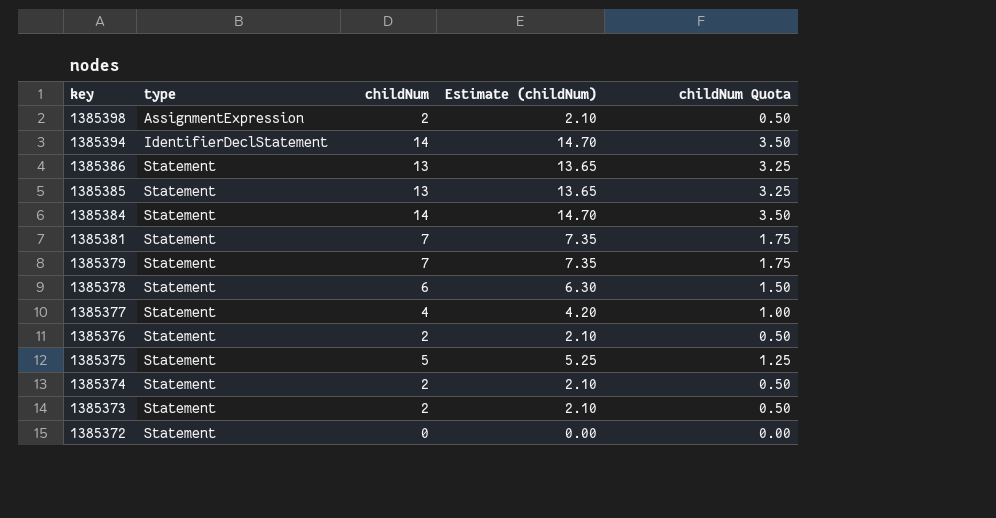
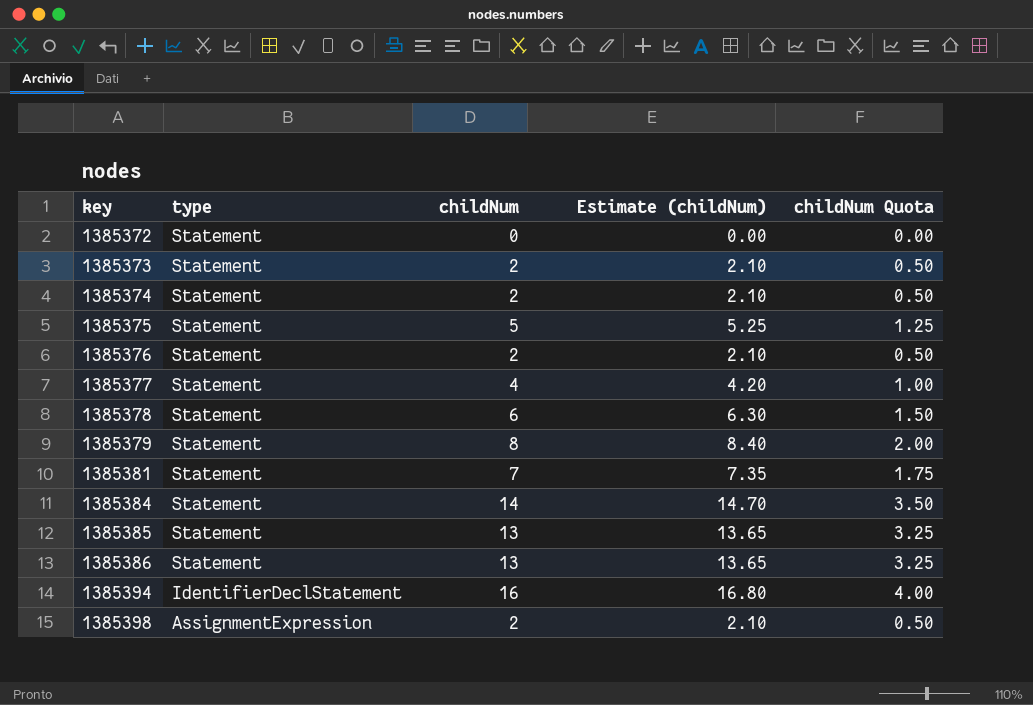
row order: key descending -> key ascending
1385379 | childNum: 7 -> 8
1385379 | Estimate (childNum): 7.35 -> 8.40
1385379 | childNum Quota: 1.75 -> 2.00
1385394 | childNum: 14 -> 16
1385394 | Estimate (childNum): 14.70 -> 16.80
1385394 | childNum Quota: 3.50 -> 4.00

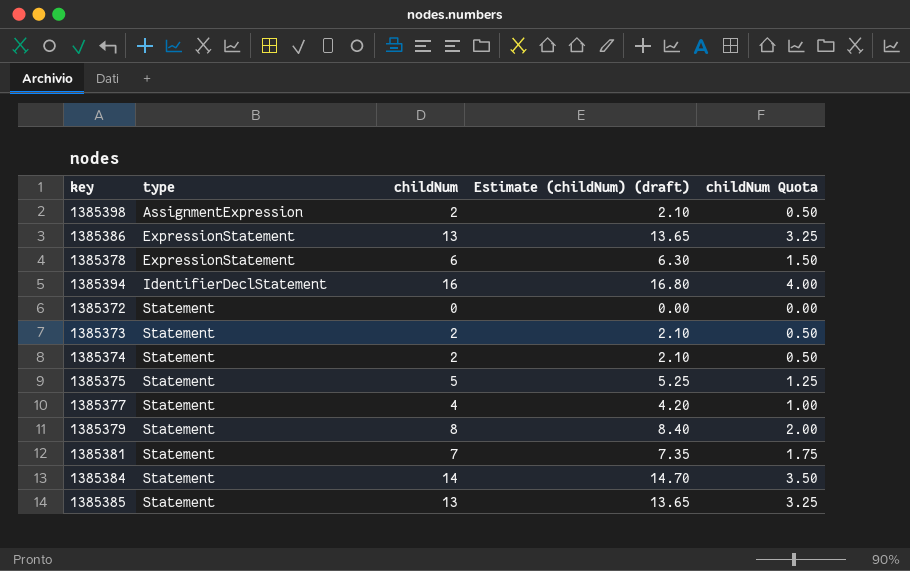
row order: key ascending -> type ascending
column name: Estimate (childNum) -> Estimate (childNum) (draft)
row 1385376: Statement | 2 | 2.10 | 0.50 -> none
1385386 | type: Statement -> ExpressionStatement
1385378 | type: Statement -> ExpressionStatement

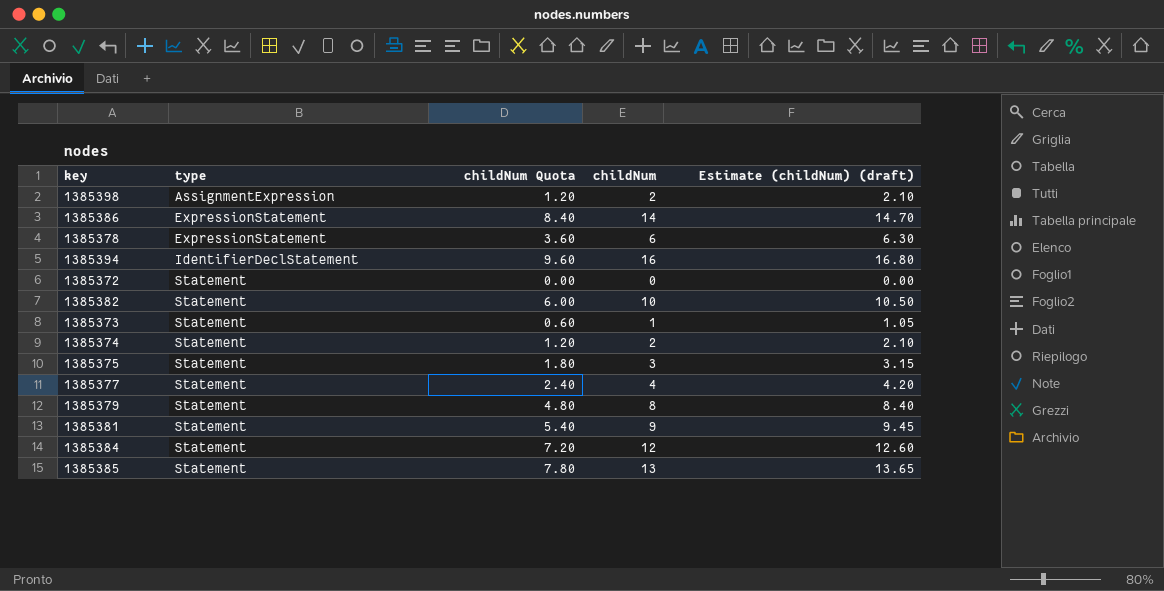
column childNum Quota | formula: [childNum] * 0.25 -> [childNum] * 0.6
column childNum Quota | position: 5 -> 3
1385386 | childNum: 13 -> 14
1385386 | Estimate (childNum) (draft): 13.65 -> 14.70
row 1385382: none -> Statement | 6.00 | 10 | 10.50
1385373 | childNum: 2 -> 1
1385373 | Estimate (childNum) (draft): 2.10 -> 1.05
1385375 | childNum: 5 -> 3
1385375 | Estimate (childNum) (draft): 5.25 -> 3.15
1385381 | childNum: 7 -> 9
1385381 | Estimate (childNum) (draft): 7.35 -> 9.45
1385384 | childNum: 14 -> 12
1385384 | Estimate (childNum) (draft): 14.70 -> 12.60

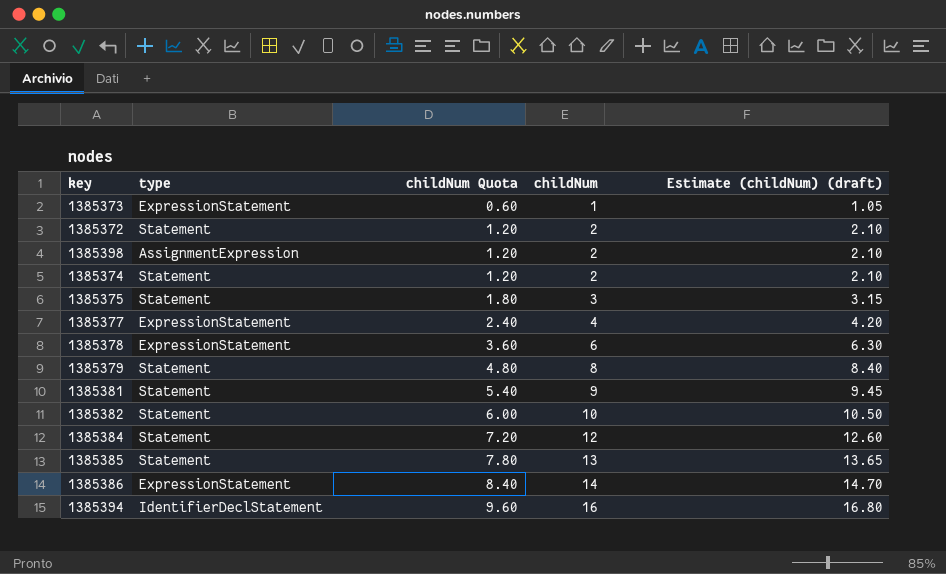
row order: type ascending -> childNum Quota ascending
1385373 | type: Statement -> ExpressionStatement
1385372 | childNum Quota: 0.00 -> 1.20
1385372 | childNum: 0 -> 2
1385372 | Estimate (childNum) (draft): 0.00 -> 2.10
1385377 | type: Statement -> ExpressionStatement

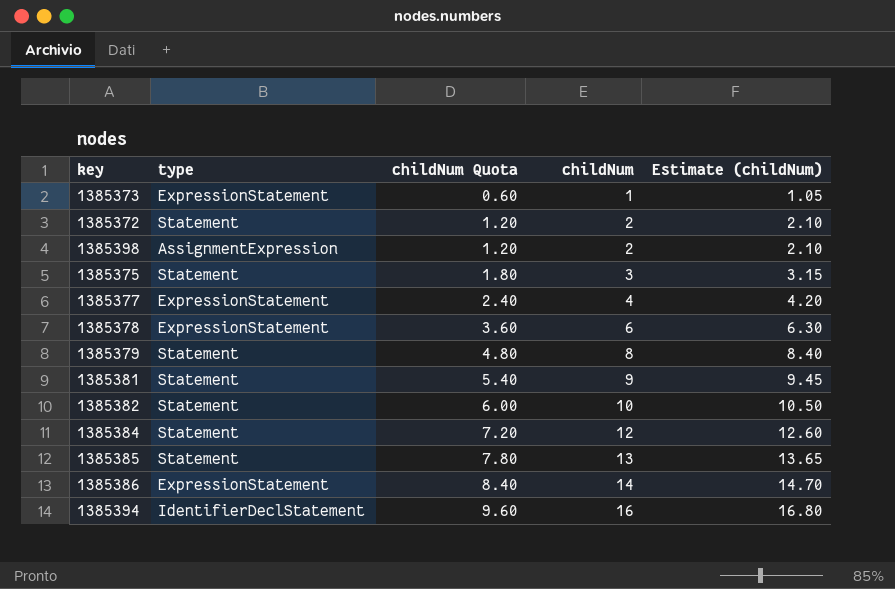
column name: Estimate (childNum) (draft) -> Estimate (childNum)
row 1385374: Statement | 1.20 | 2 | 2.10 -> none

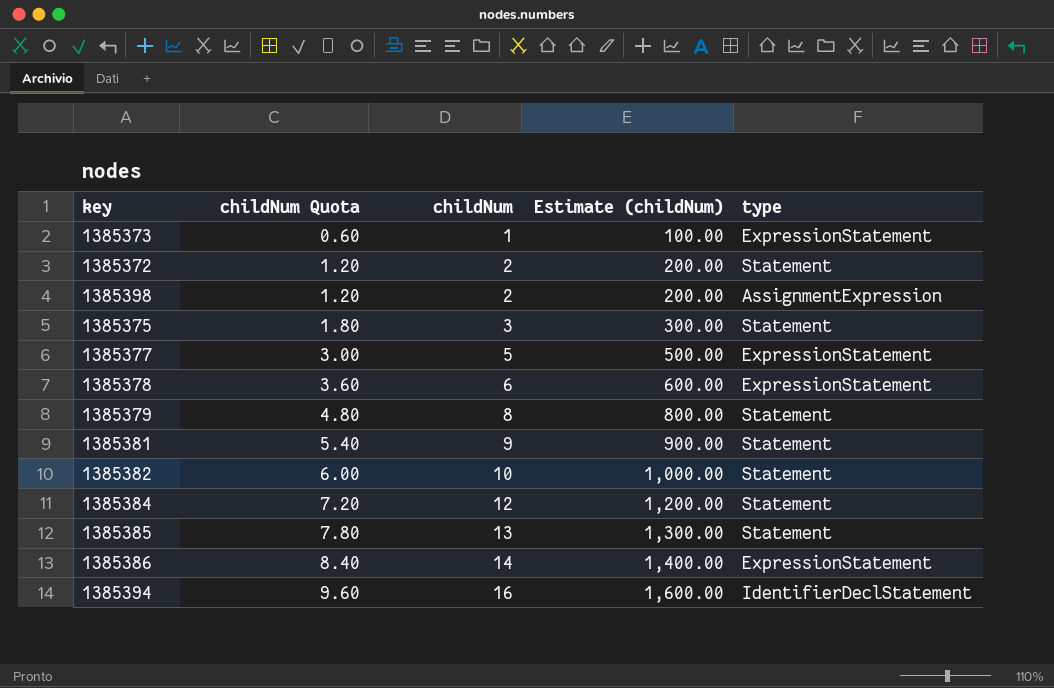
column Estimate (childNum) | formula: [childNum] * 1.05 -> [childNum] * 100
column type | position: 2 -> 5
1385377 | childNum Quota: 2.40 -> 3.00
1385377 | childNum: 4 -> 5

